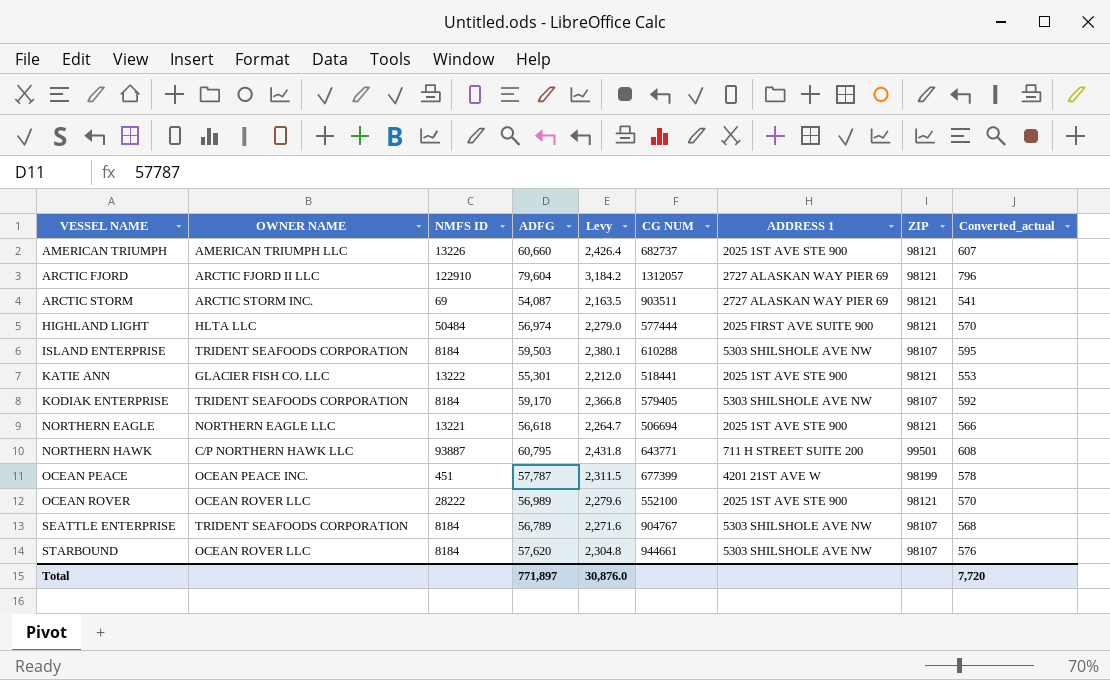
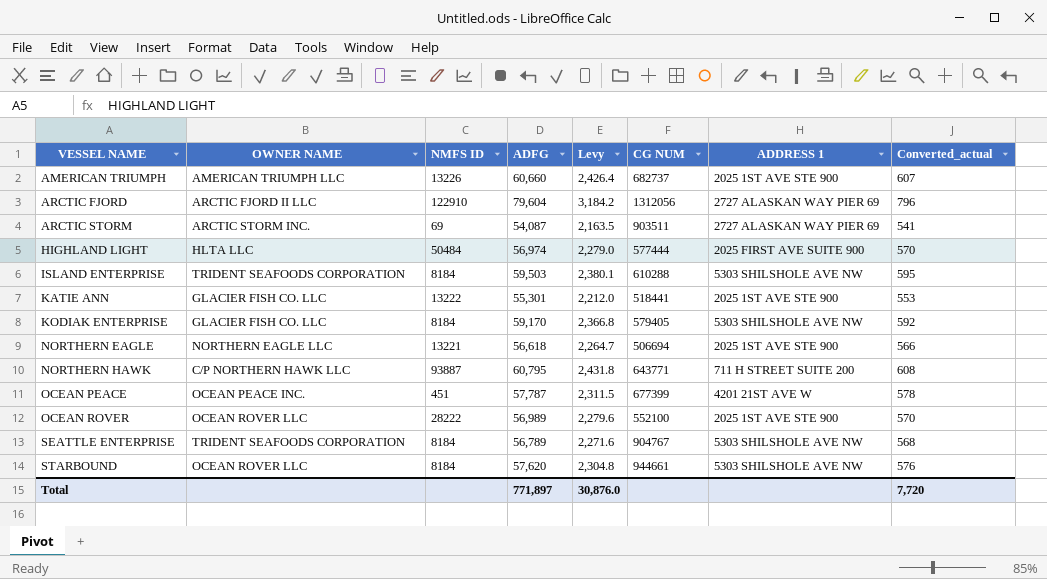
column ZIP | position: 8 -> none
ARCTIC FJORD | CG NUM: 1312057 -> 1312056
KODIAK ENTERPRISE | OWNER NAME: TRIDENT SEAFOODS CORPORATION -> GLACIER FISH CO. LLC

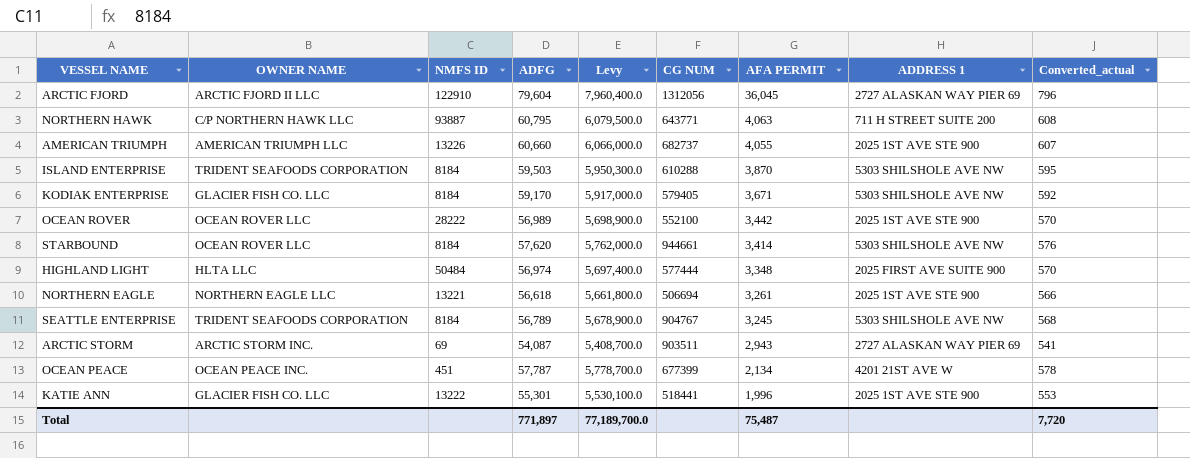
row order: VESSEL NAME ascending -> AFA PERMIT descending
column Levy | formula: [ADFG] * 0.04 -> [ADFG] * 100
column AFA PERMIT | position: none -> 7
Total | Levy: 30,876.0 -> 77,189,700.0

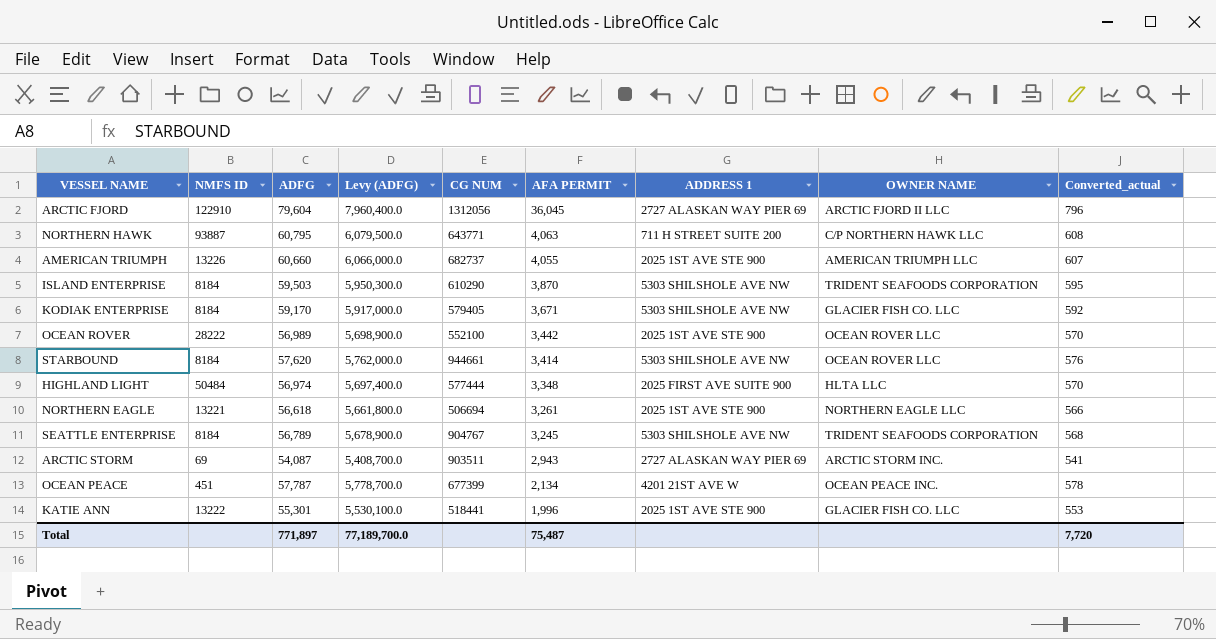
column name: Levy -> Levy (ADFG)
column OWNER NAME | position: 2 -> 8
ISLAND ENTERPRISE | CG NUM: 610288 -> 610290

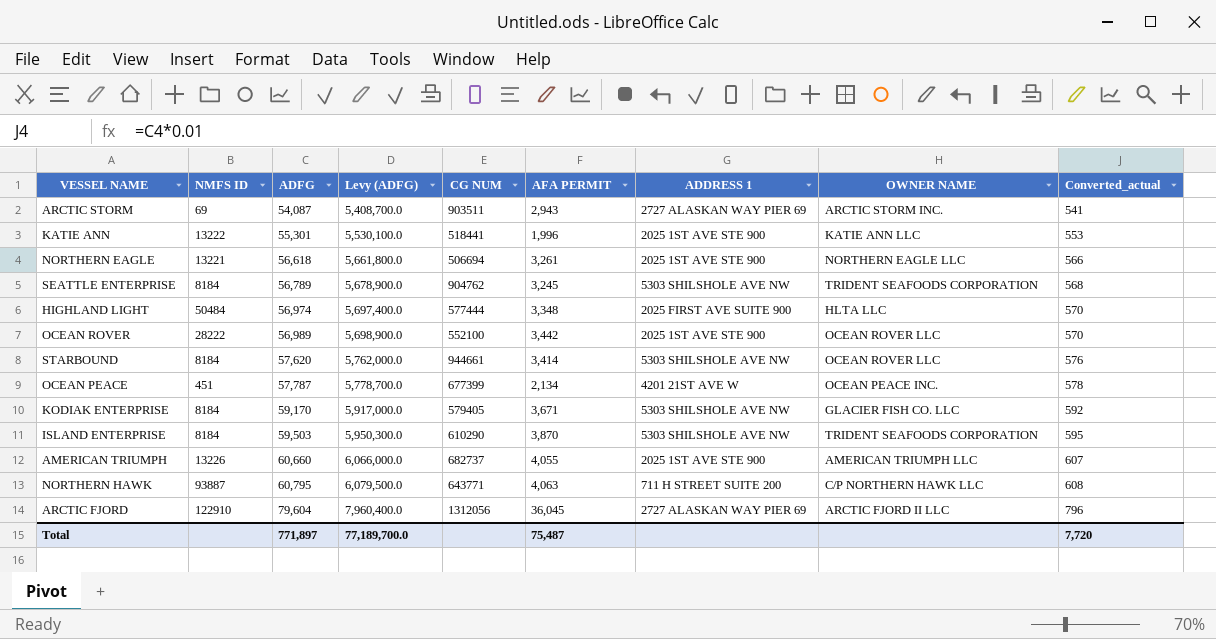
row order: AFA PERMIT descending -> ADFG ascending
KATIE ANN | OWNER NAME: GLACIER FISH CO. LLC -> KATIE ANN LLC
SEATTLE ENTERPRISE | CG NUM: 904767 -> 904762

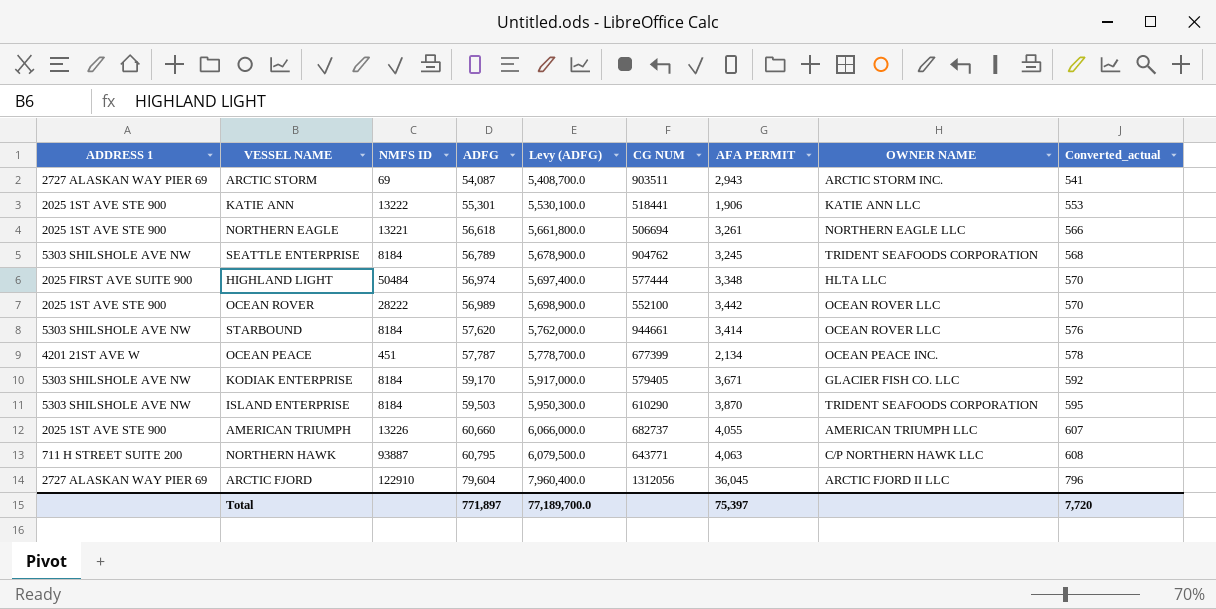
column ADDRESS 1 | position: 7 -> 1
KATIE ANN | AFA PERMIT: 1,996 -> 1,906
Total | AFA PERMIT: 75,487 -> 75,397

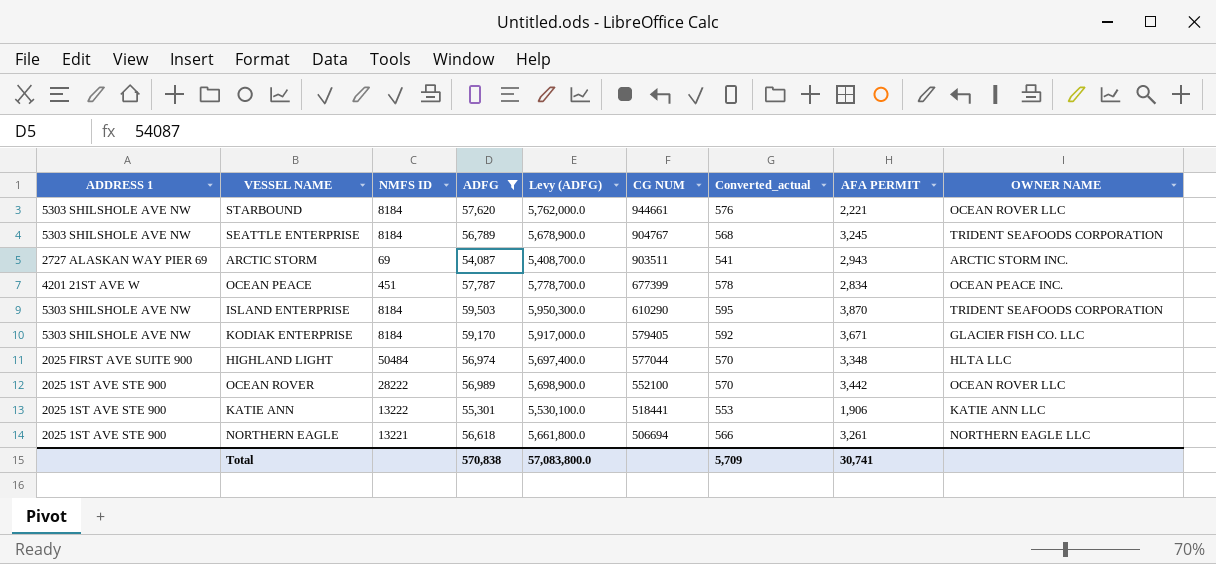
filter: none -> ADFG <= 59,503
row order: ADFG ascending -> CG NUM descending
column Converted_actual | position: 9 -> 7
STARBOUND | AFA PERMIT: 3,414 -> 2,221
SEATTLE ENTERPRISE | CG NUM: 904762 -> 904767
OCEAN PEACE | AFA PERMIT: 2,134 -> 2,834
HIGHLAND LIGHT | CG NUM: 577444 -> 577044
Total | ADFG: 771,897 -> 570,838
Total | Levy (ADFG): 77,189,700.0 -> 57,083,800.0
Total | Converted_actual: 7,720 -> 5,709
Total | AFA PERMIT: 75,397 -> 30,741

